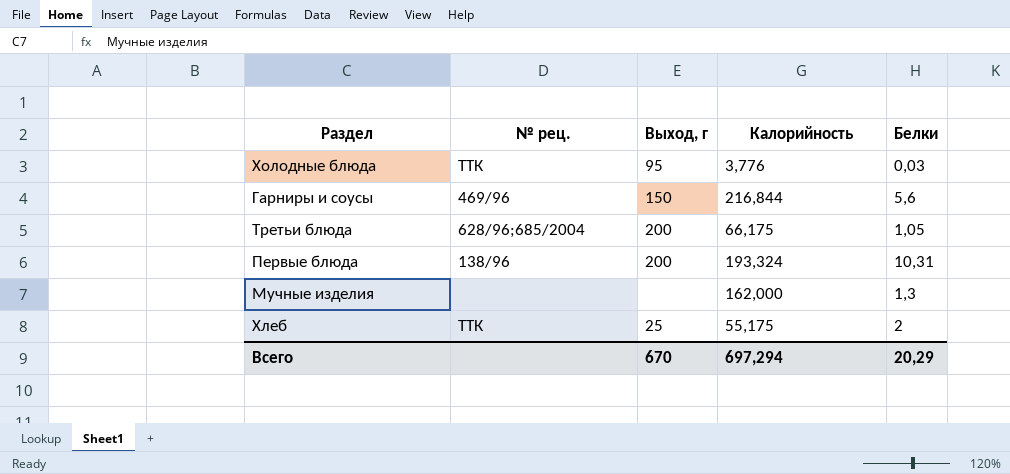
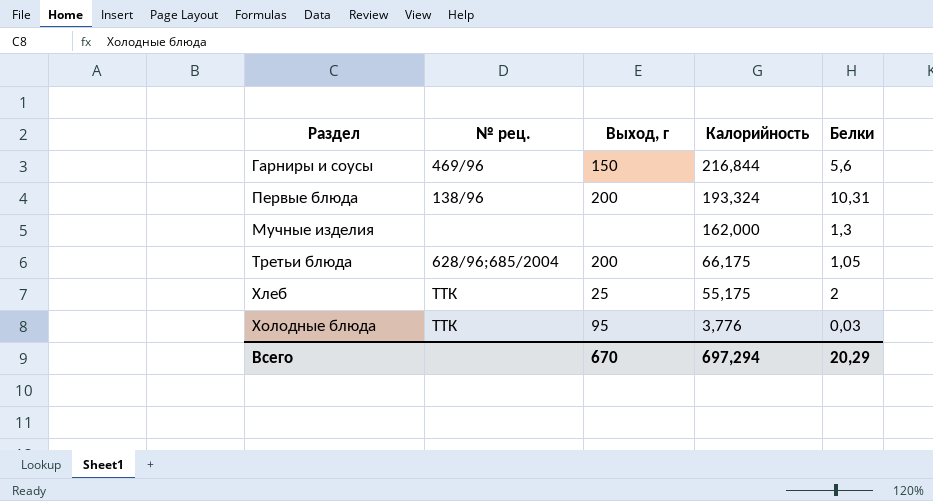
row order: none -> Калорийность descending

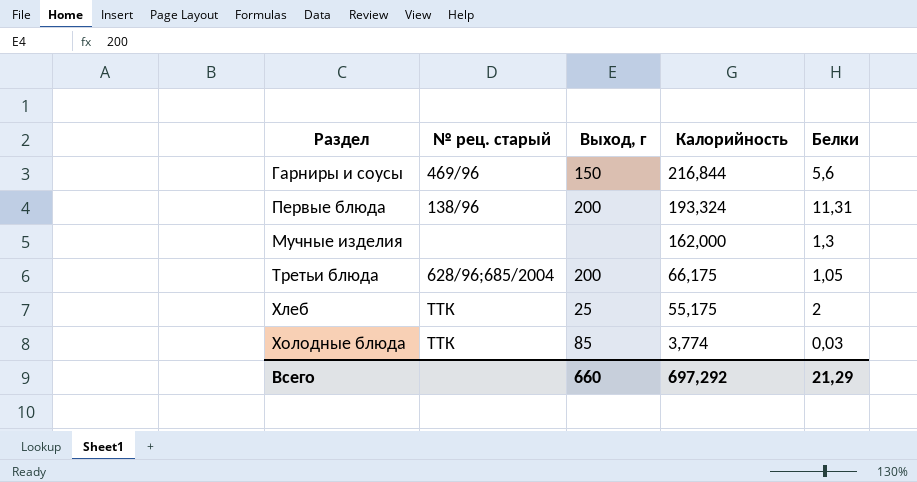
column name: № рец. -> № рец. старый
Первые блюда | Белки: 10,31 -> 11,31
Холодные блюда | Выход, г: 95 -> 85
Холодные блюда | Калорийность: 3,776 -> 3,774
Всего | Выход, г: 670 -> 660
Всего | Калорийность: 697,294 -> 697,292
Всего | Белки: 20,29 -> 21,29

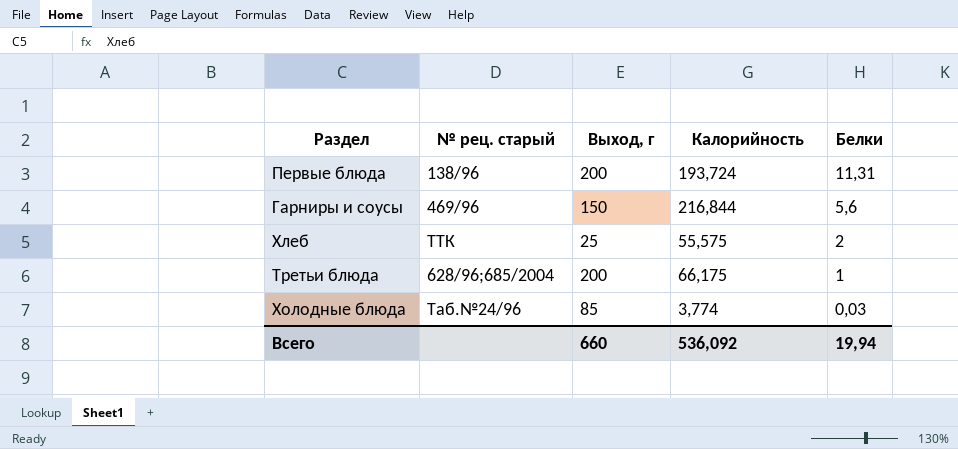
row order: Калорийность descending -> Белки descending
row Мучные изделия: none | none | 162,000 | 1,3 -> none
Первые блюда | Калорийность: 193,324 -> 193,724
Хлеб | Калорийность: 55,175 -> 55,575
Третьи блюда | Белки: 1,05 -> 1
Холодные блюда | № рец. старый: ТТК -> Таб.№24/96
Всего | Калорийность: 697,292 -> 536,092
Всего | Белки: 21,29 -> 19,94

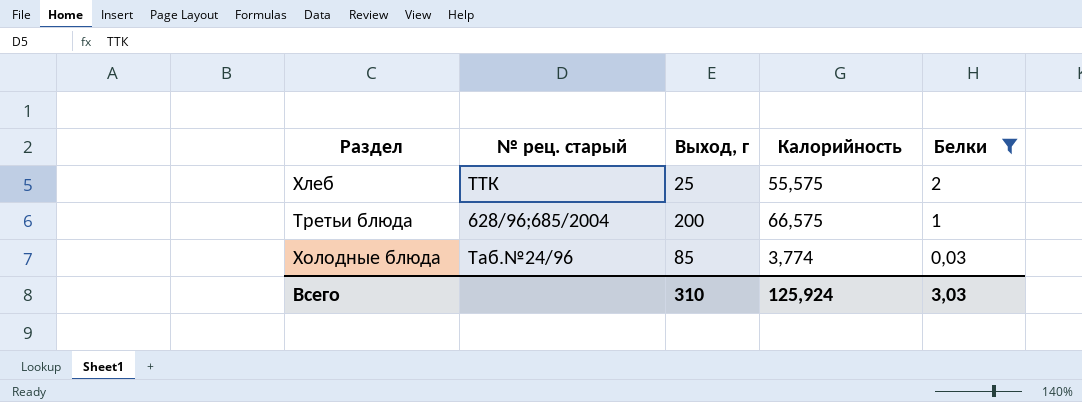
filter: none -> Белки <= 2
Третьи блюда | Калорийность: 66,175 -> 66,575
Всего | Выход, г: 660 -> 310
Всего | Калорийность: 536,092 -> 125,924
Всего | Белки: 19,94 -> 3,03

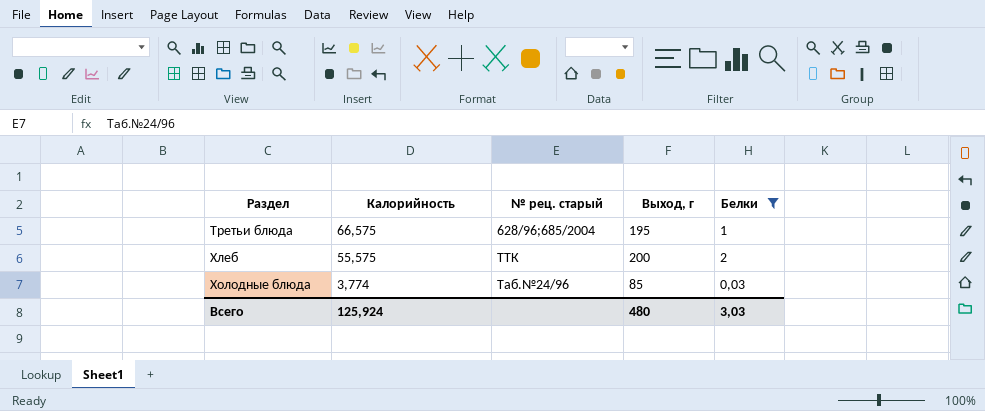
row order: Белки descending -> Раздел ascending
column Калорийность | position: 4 -> 2
Третьи блюда | Выход, г: 200 -> 195
Хлеб | Выход, г: 25 -> 200
Всего | Выход, г: 310 -> 480

